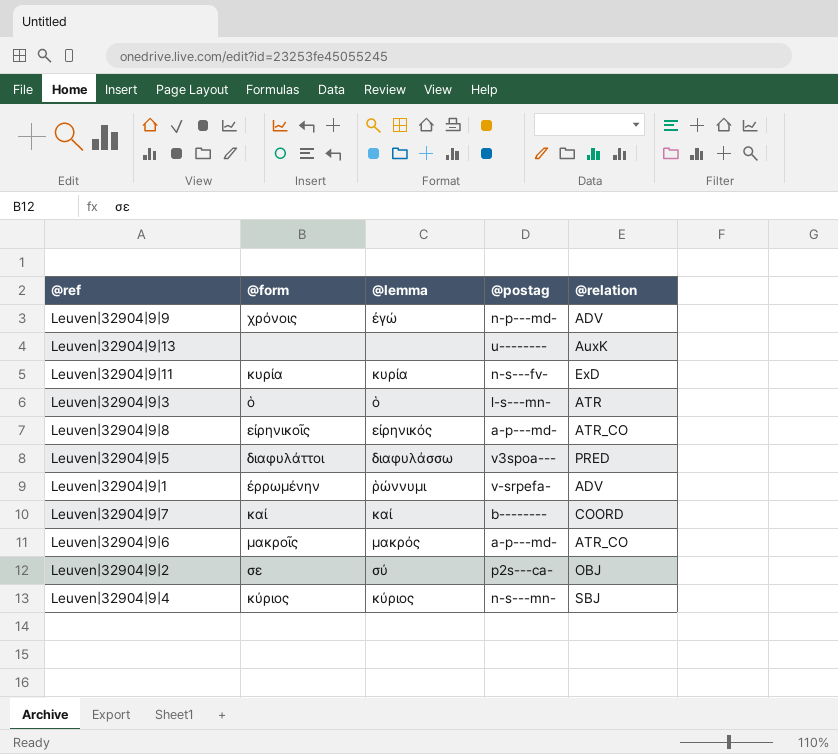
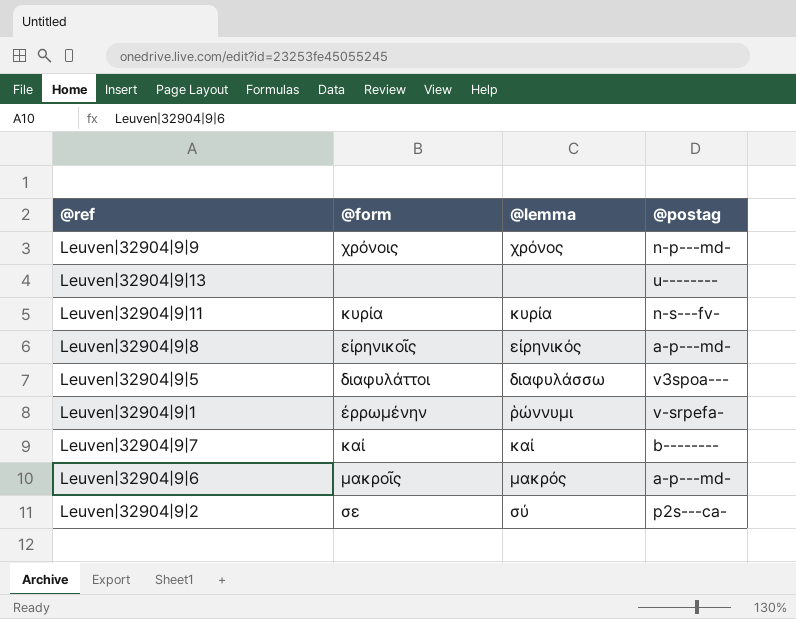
column @relation | position: 5 -> none
row Leuven|32904|9|3: ὁ | ὁ | l-s---mn- | ATR -> none
row Leuven|32904|9|4: κύριος | κύριος | n-s---mn- | SBJ -> none
Leuven|32904|9|9 | @lemma: ἐγώ -> χρόνος

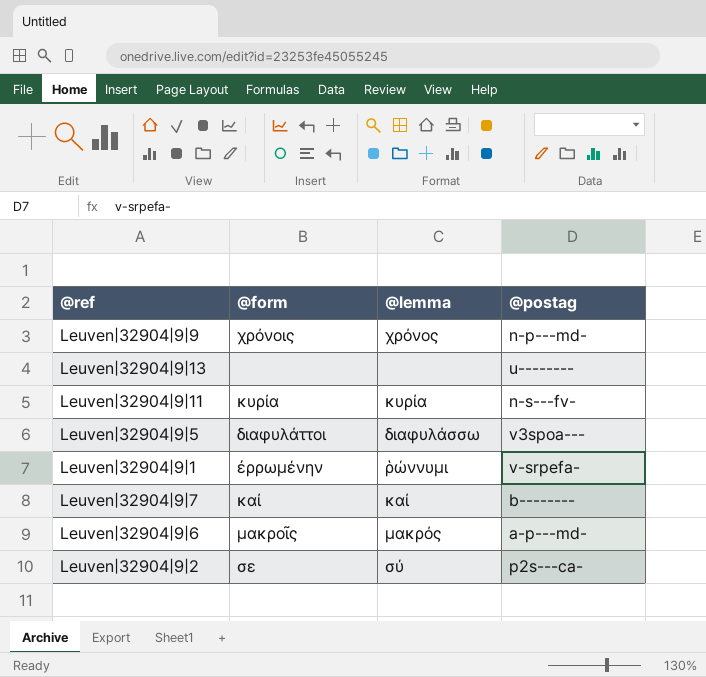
row Leuven|32904|9|8: εἰρηνικοῖς | εἰρηνικός | a-p---md- -> none

